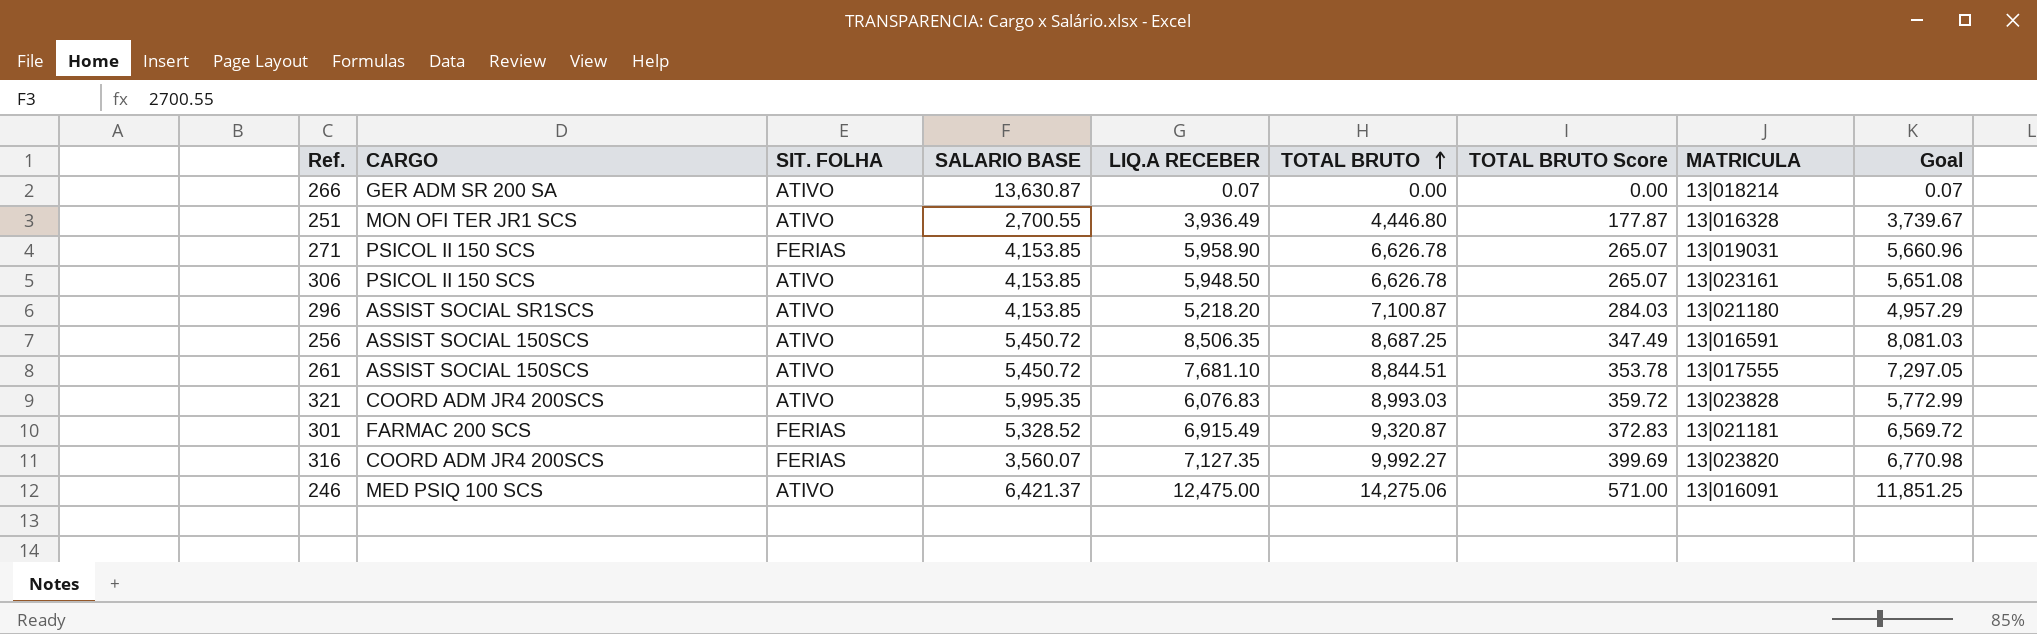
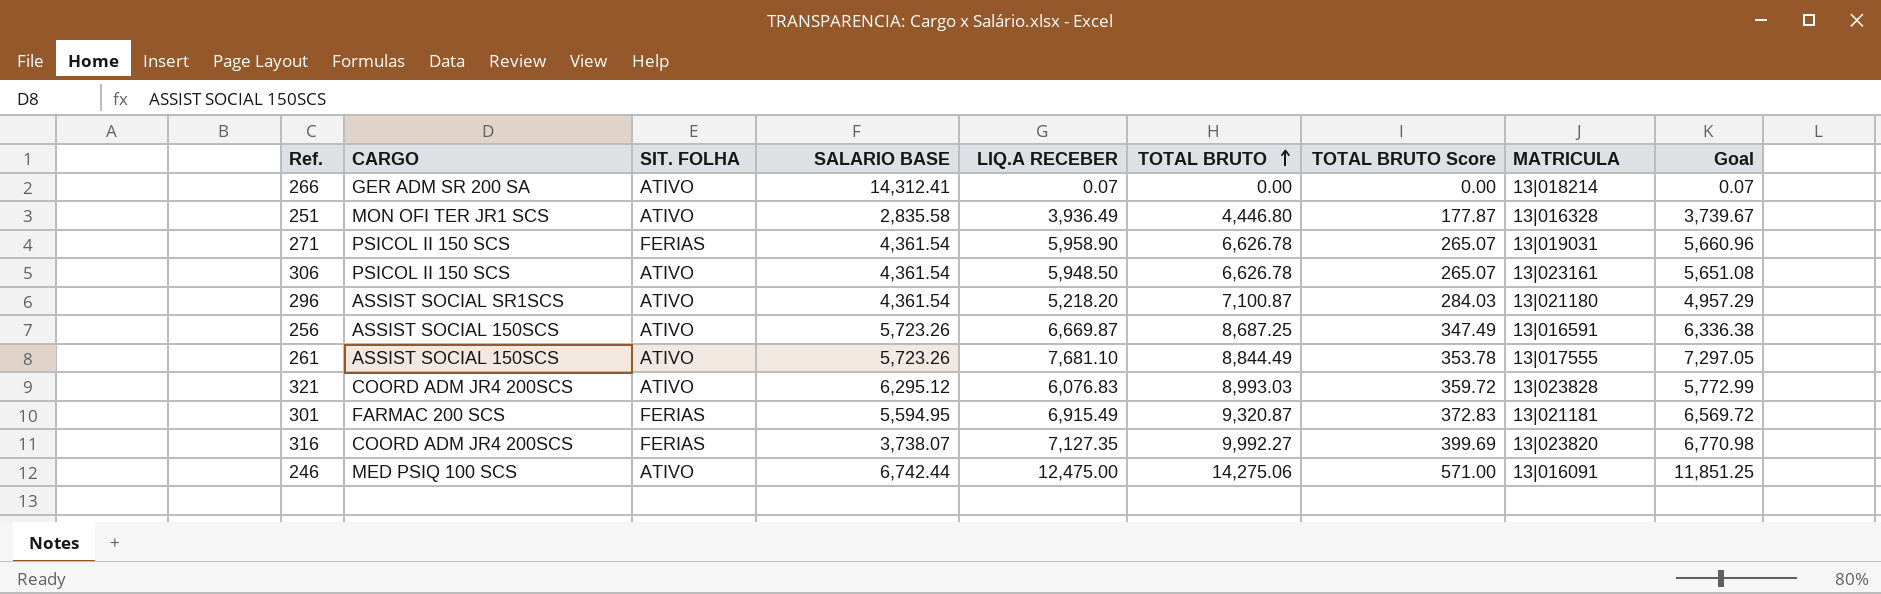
266 | SALARIO BASE: 13,630.87 -> 14,312.41
251 | SALARIO BASE: 2,700.55 -> 2,835.58
271 | SALARIO BASE: 4,153.85 -> 4,361.54
306 | SALARIO BASE: 4,153.85 -> 4,361.54
296 | SALARIO BASE: 4,153.85 -> 4,361.54
256 | SALARIO BASE: 5,450.72 -> 5,723.26
256 | LIQ.A RECEBER: 8,506.35 -> 6,669.87
256 | Goal: 8,081.03 -> 6,336.38
261 | SALARIO BASE: 5,450.72 -> 5,723.26
261 | TOTAL BRUTO: 8,844.51 -> 8,844.49
321 | SALARIO BASE: 5,995.35 -> 6,295.12
301 | SALARIO BASE: 5,328.52 -> 5,594.95
316 | SALARIO BASE: 3,560.07 -> 3,738.07
246 | SALARIO BASE: 6,421.37 -> 6,742.44

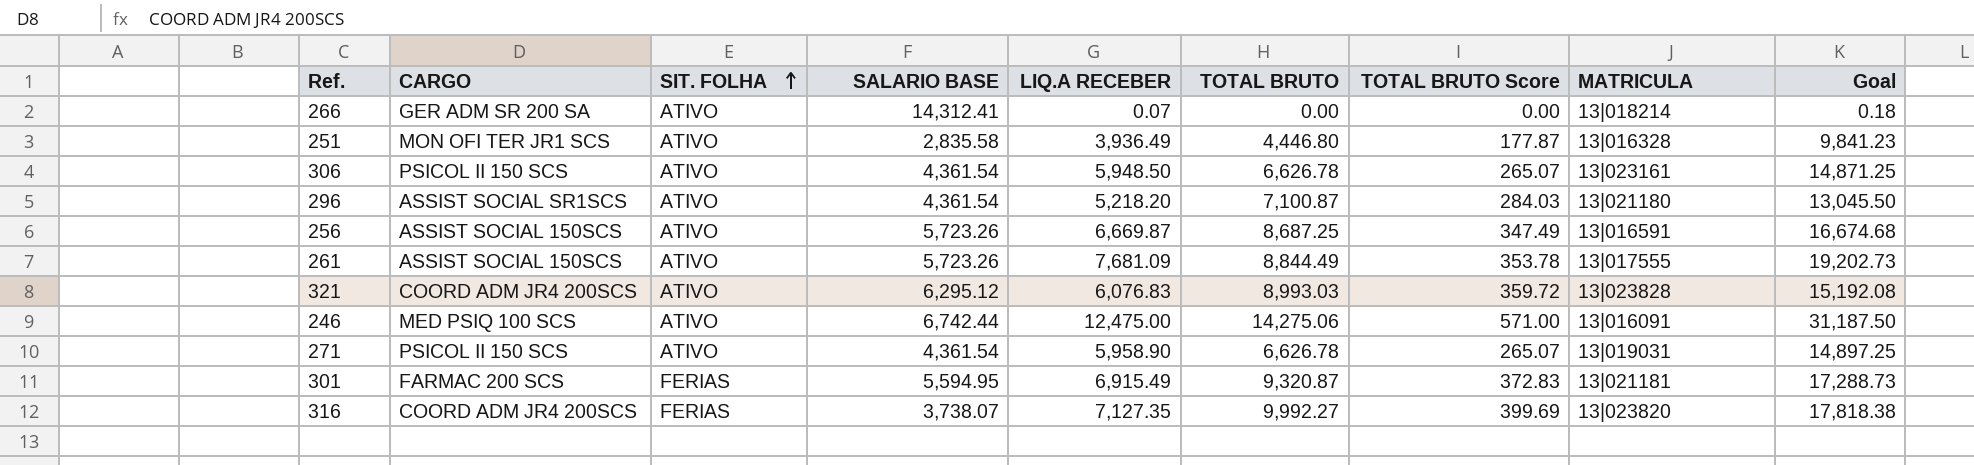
row order: TOTAL BRUTO ascending -> SIT. FOLHA ascending
column Goal | formula: [LIQ.A RECEBER] * 0.95 -> [LIQ.A RECEBER] * 2.5
261 | LIQ.A RECEBER: 7,681.10 -> 7,681.09
271 | SIT. FOLHA: FERIAS -> ATIVO

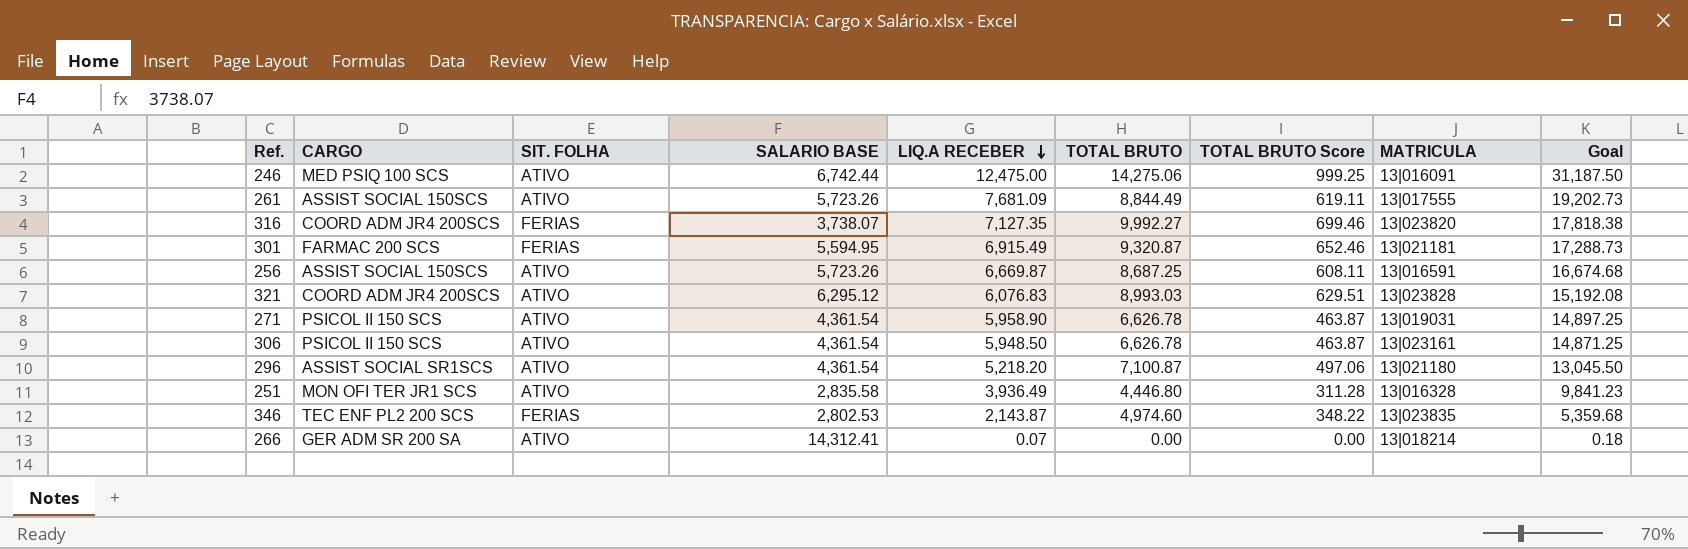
row order: SIT. FOLHA ascending -> LIQ.A RECEBER descending
column TOTAL BRUTO Score | formula: [TOTAL BRUTO] * 0.04 -> [TOTAL BRUTO] * 0.07
row 346: none -> TEC ENF PL2 200 SCS | FERIAS | 2,802.53 | 2,143.87 | 4,974.60 | 348.22 | 13|023835 | 5,359.68

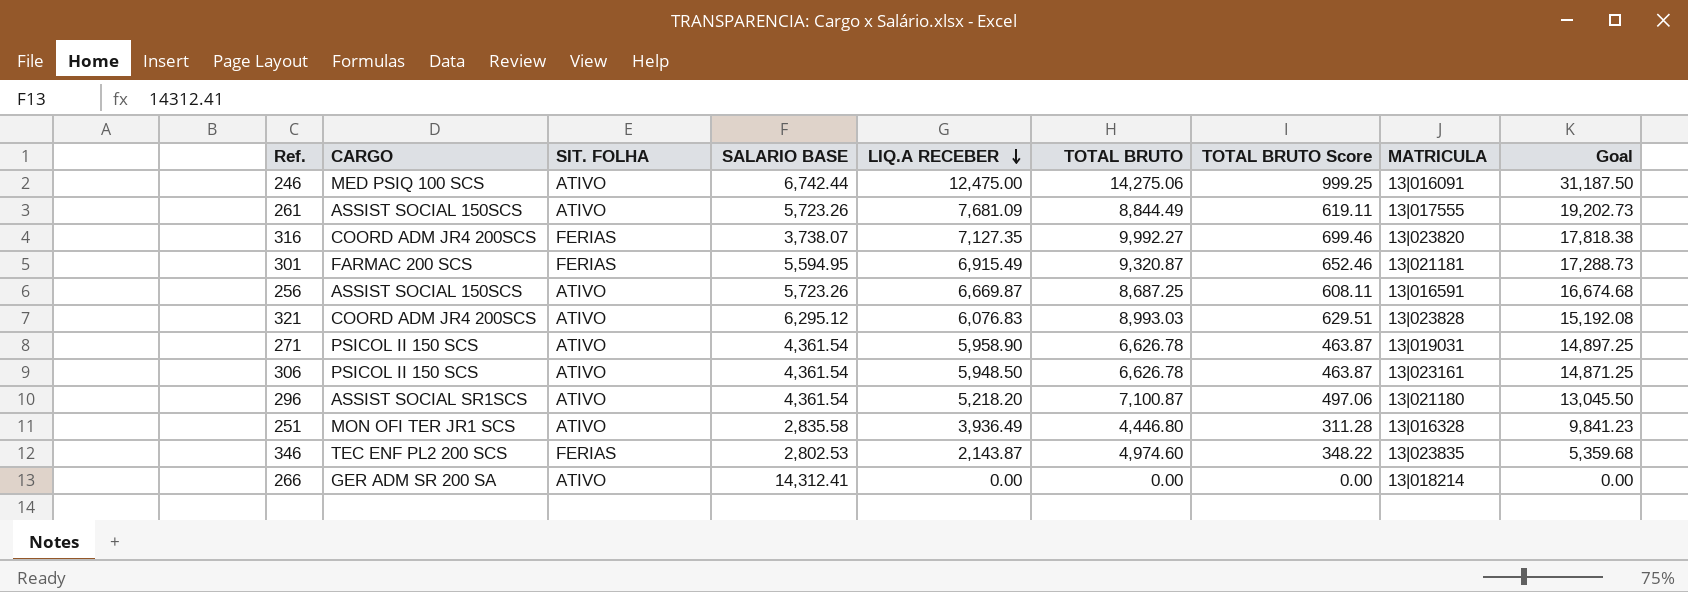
266 | LIQ.A RECEBER: 0.07 -> 0.00
266 | Goal: 0.18 -> 0.00

